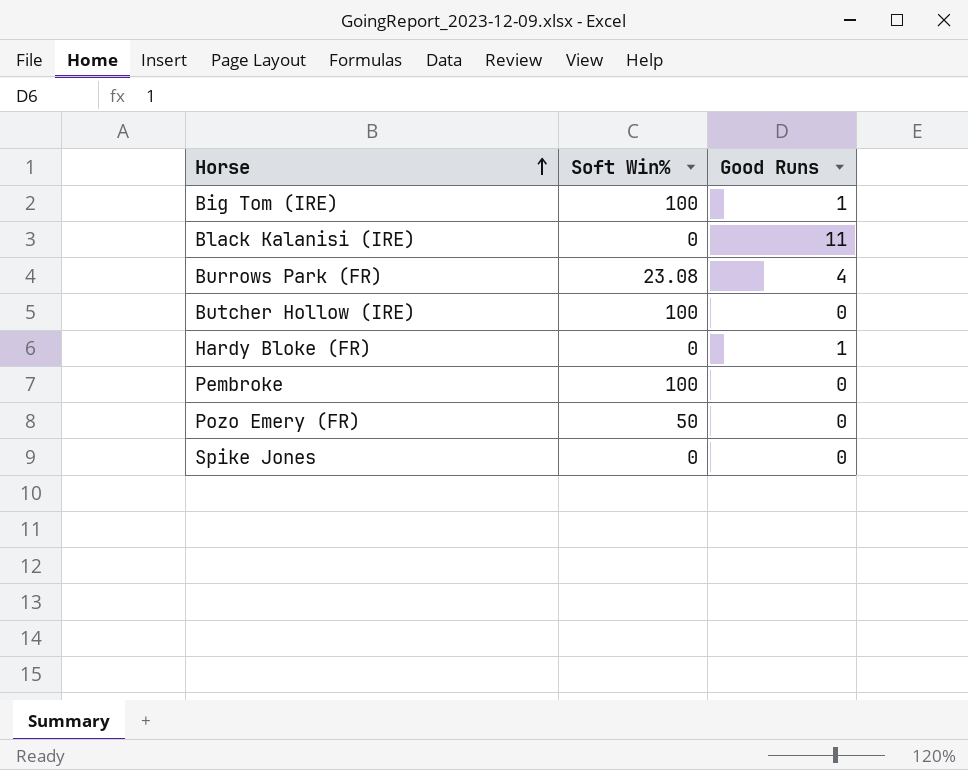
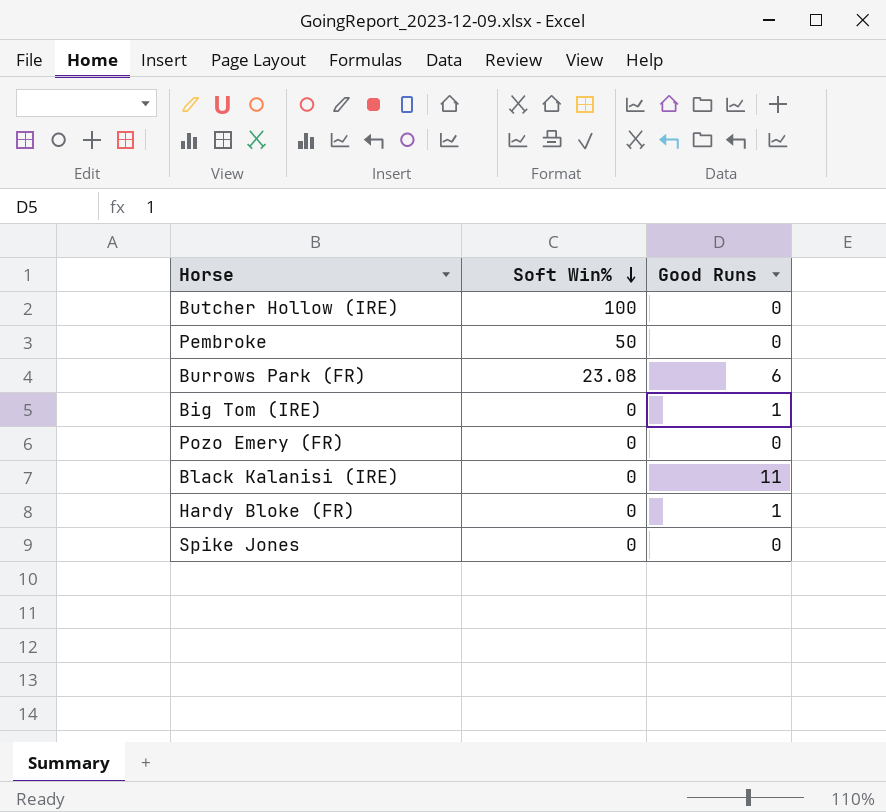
row order: Horse ascending -> Soft Win% descending
Pembroke | Soft Win%: 100 -> 50
Burrows Park (FR) | Good Runs: 4 -> 6
Big Tom (IRE) | Soft Win%: 100 -> 0
Pozo Emery (FR) | Soft Win%: 50 -> 0

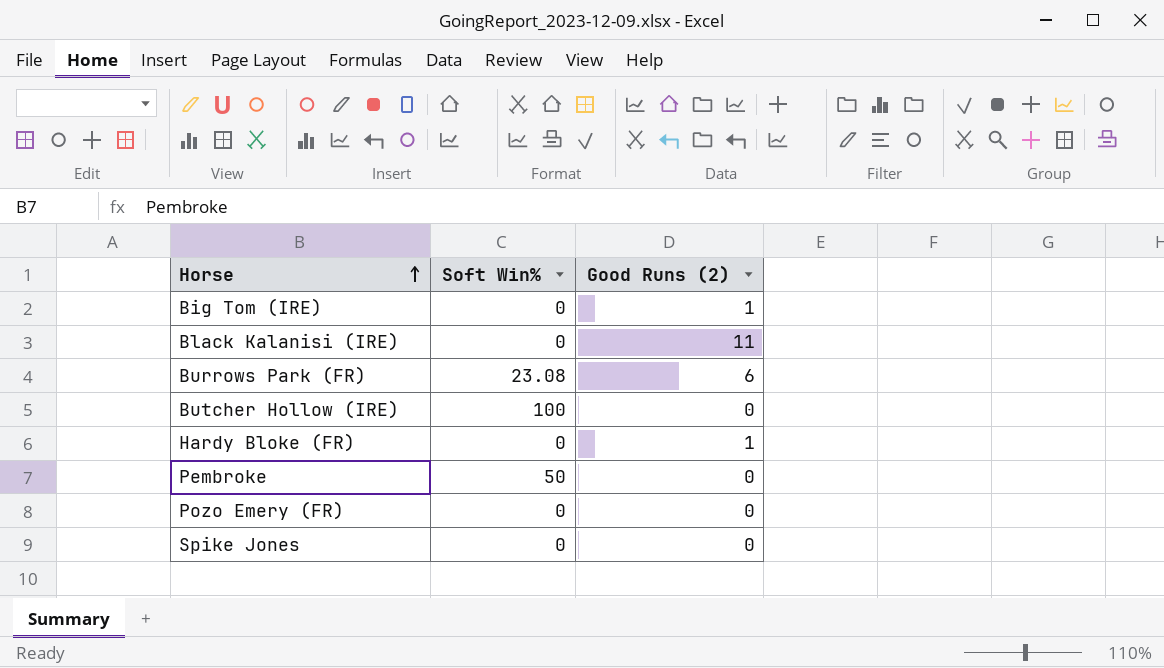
row order: Soft Win% descending -> Horse ascending
column name: Good Runs -> Good Runs (2)

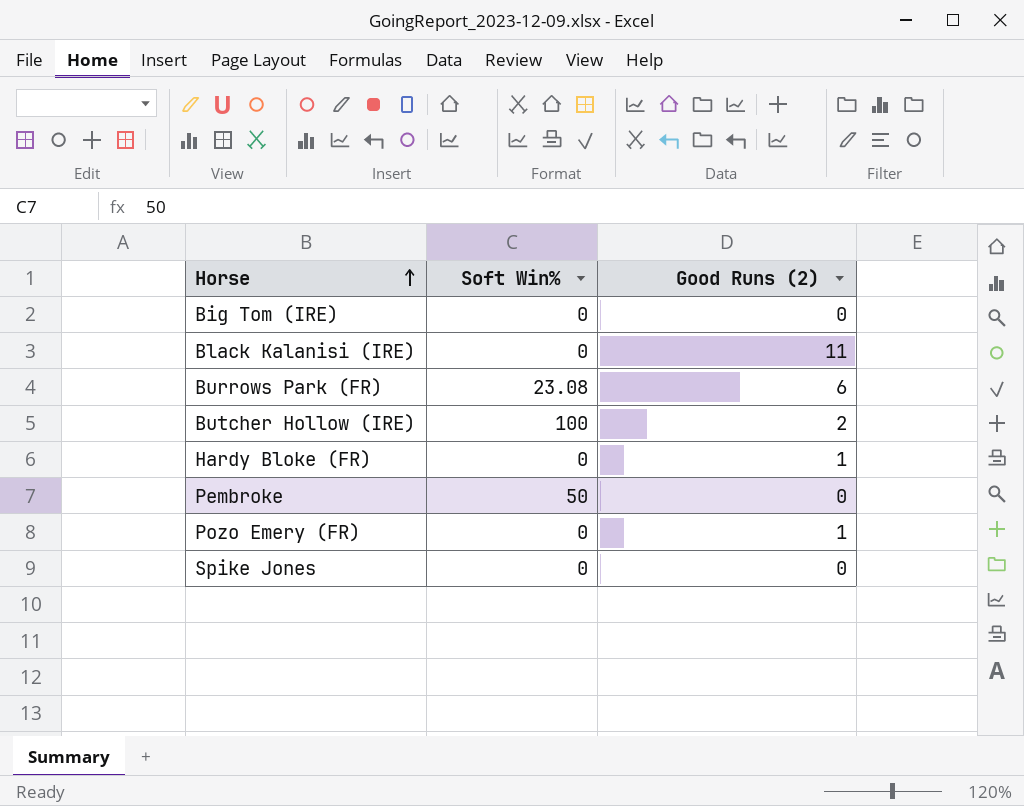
Big Tom (IRE) | Good Runs (2): 1 -> 0
Butcher Hollow (IRE) | Good Runs (2): 0 -> 2
Pozo Emery (FR) | Good Runs (2): 0 -> 1

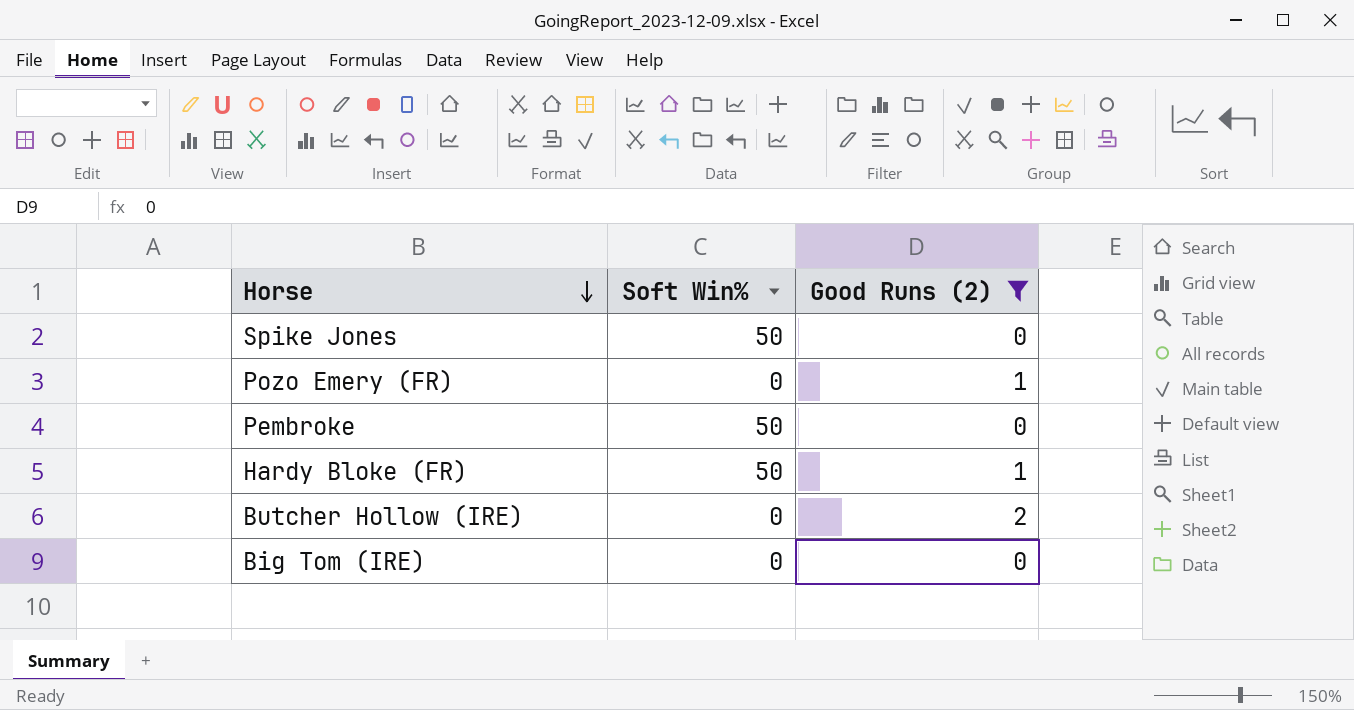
filter: none -> Good Runs (2) <= 2
row order: Horse ascending -> Horse descending
Spike Jones | Soft Win%: 0 -> 50
Hardy Bloke (FR) | Soft Win%: 0 -> 50
Butcher Hollow (IRE) | Soft Win%: 100 -> 0

